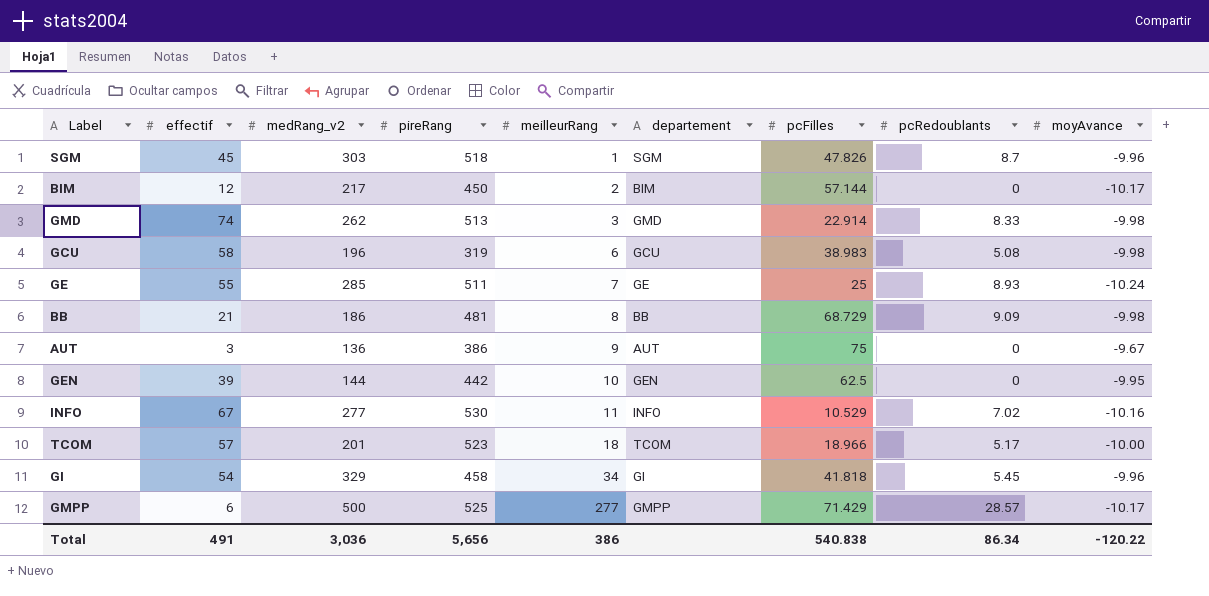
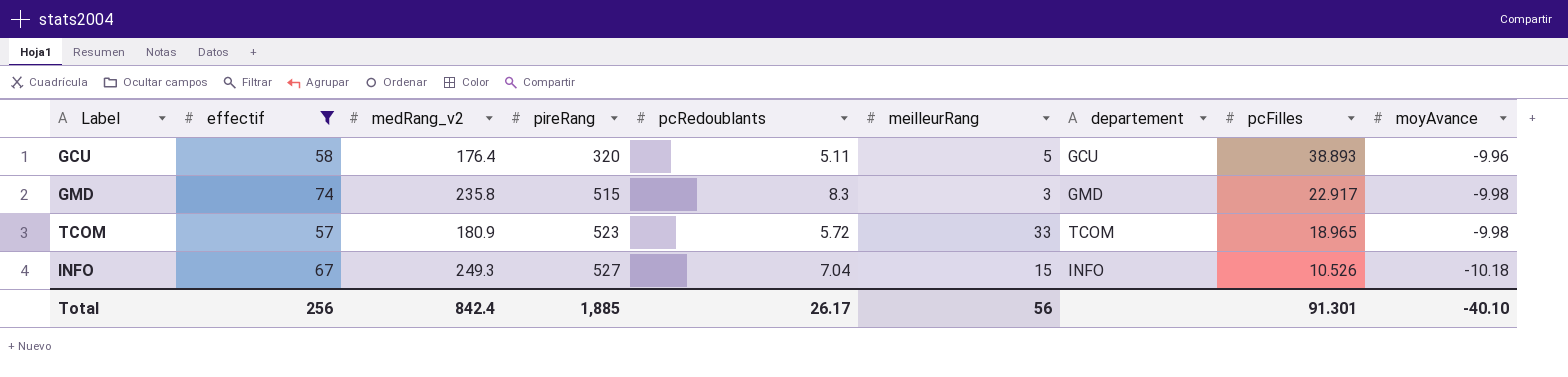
filter: none -> effectif >= 57
row order: meilleurRang ascending -> pireRang ascending
column pcRedoublants | position: 8 -> 5
GCU | medRang_v2: 196 -> 176.4
GCU | pireRang: 319 -> 320
GCU | pcRedoublants: 5.08 -> 5.11
GCU | meilleurRang: 6 -> 5
GCU | pcFilles: 38.983 -> 38.893
GCU | moyAvance: -9.98 -> -9.96
GMD | medRang_v2: 262 -> 235.8
GMD | pireRang: 513 -> 515
GMD | pcRedoublants: 8.33 -> 8.3
GMD | pcFilles: 22.914 -> 22.917
TCOM | medRang_v2: 201 -> 180.9
TCOM | pcRedoublants: 5.17 -> 5.72
TCOM | meilleurRang: 18 -> 33
TCOM | pcFilles: 18.966 -> 18.965
TCOM | moyAvance: -10.00 -> -9.98
INFO | medRang_v2: 277 -> 249.3
INFO | pireRang: 530 -> 527
INFO | pcRedoublants: 7.02 -> 7.04
INFO | meilleurRang: 11 -> 15
INFO | pcFilles: 10.529 -> 10.526
INFO | moyAvance: -10.16 -> -10.18
Total | effectif: 491 -> 256
Total | medRang_v2: 3,036 -> 842.4
Total | pireRang: 5,656 -> 1,885
Total | pcRedoublants: 86.34 -> 26.17
Total | meilleurRang: 386 -> 56
Total | pcFilles: 540.838 -> 91.301
Total | moyAvance: -120.22 -> -40.10

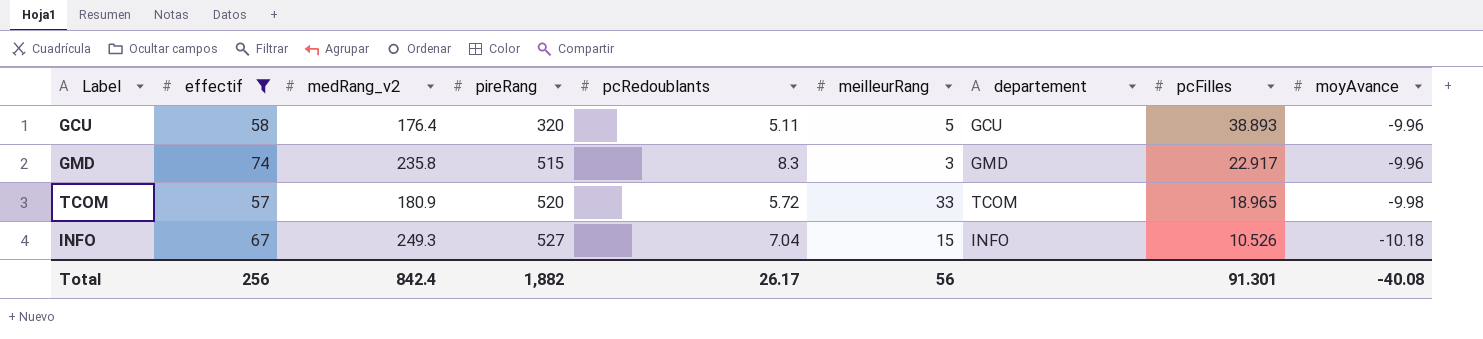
GMD | moyAvance: -9.98 -> -9.96
TCOM | pireRang: 523 -> 520
Total | pireRang: 1,885 -> 1,882
Total | moyAvance: -40.10 -> -40.08

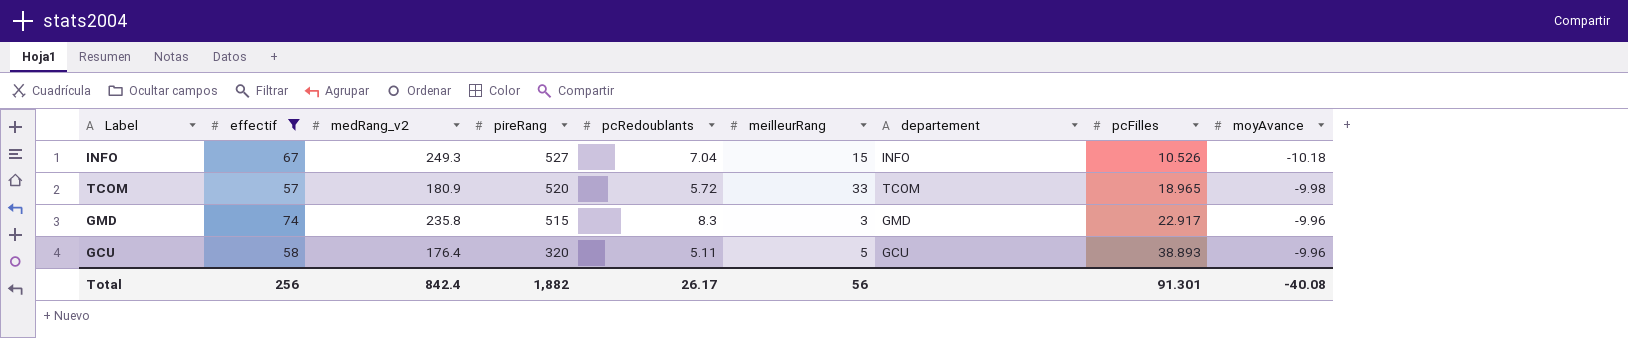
row order: pireRang ascending -> pireRang descending

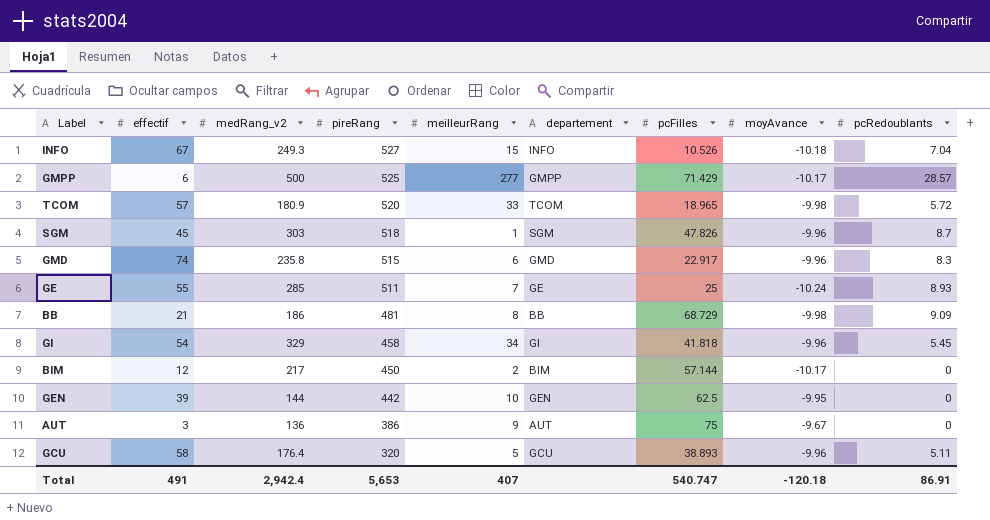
filter: effectif >= 57 -> none
column pcRedoublants | position: 5 -> 9
GMD | meilleurRang: 3 -> 6
Total | effectif: 256 -> 491
Total | medRang_v2: 842.4 -> 2,942.4
Total | pireRang: 1,882 -> 5,653
Total | meilleurRang: 56 -> 407
Total | pcFilles: 91.301 -> 540.747
Total | moyAvance: -40.08 -> -120.18
Total | pcRedoublants: 26.17 -> 86.91

